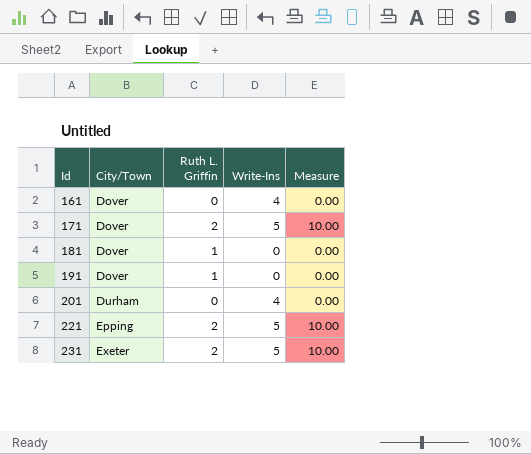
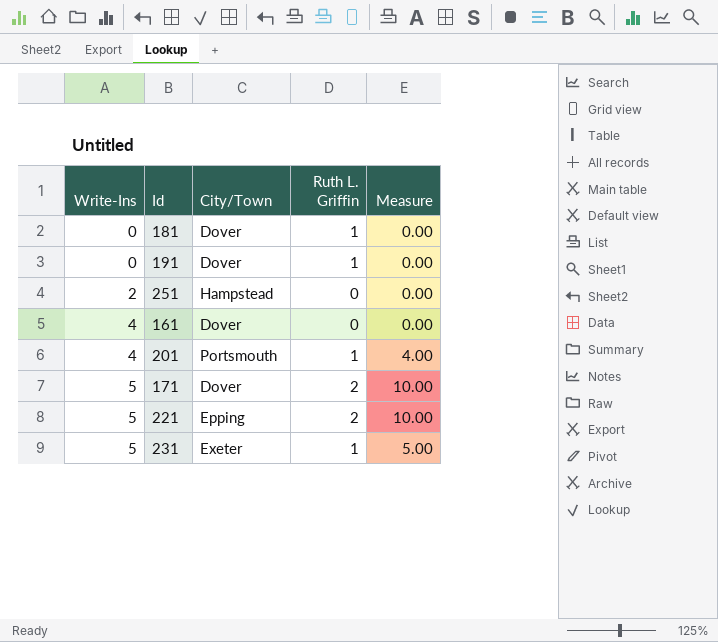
row order: Id ascending -> Write-Ins ascending
column Write-Ins | position: 4 -> 1
row 251: none -> 2 | Hampstead | 0 | 0.00
201 | City/Town: Durham -> Portsmouth
201 | Ruth L. Griffin: 0 -> 1
201 | Measure: 0.00 -> 4.00
231 | Ruth L. Griffin: 2 -> 1
231 | Measure: 10.00 -> 5.00

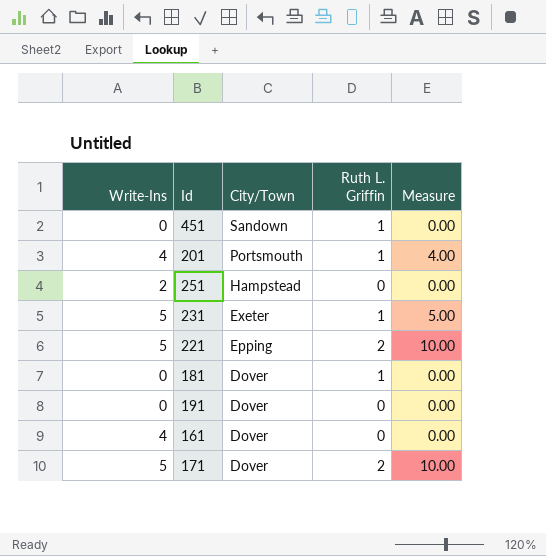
row order: Write-Ins ascending -> City/Town descending
row 451: none -> 0 | Sandown | 1 | 0.00
191 | Ruth L. Griffin: 1 -> 0

